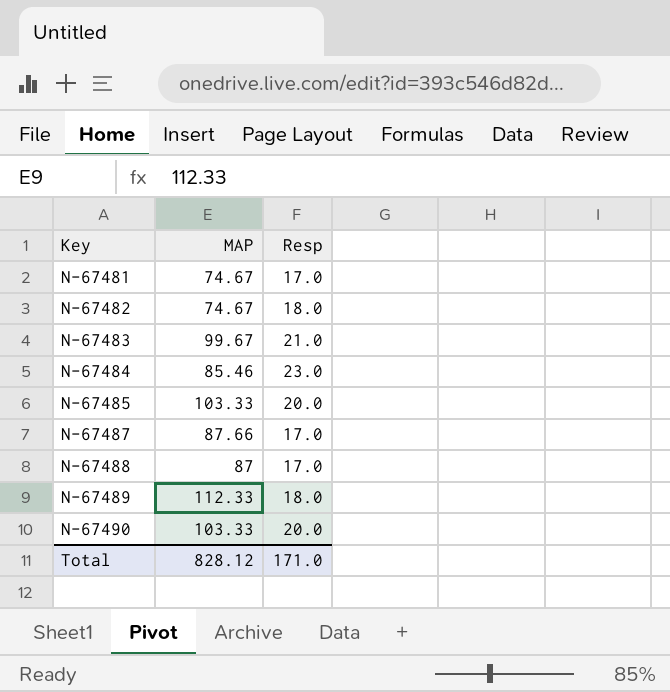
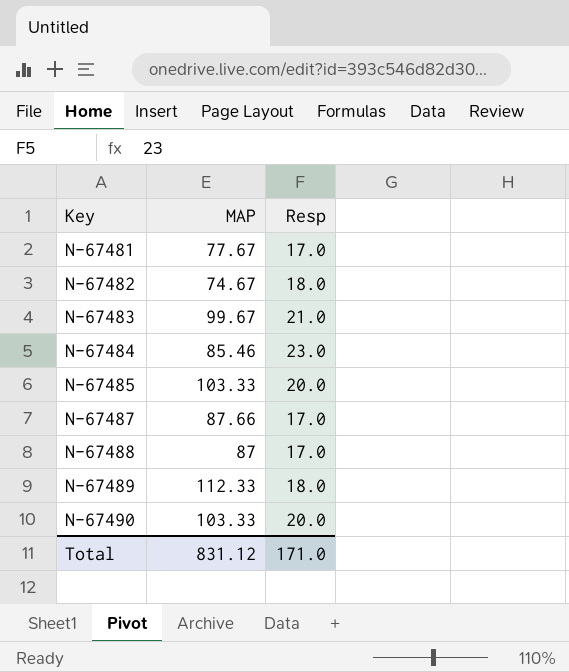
N-67481 | MAP: 74.67 -> 77.67
Total | MAP: 828.12 -> 831.12

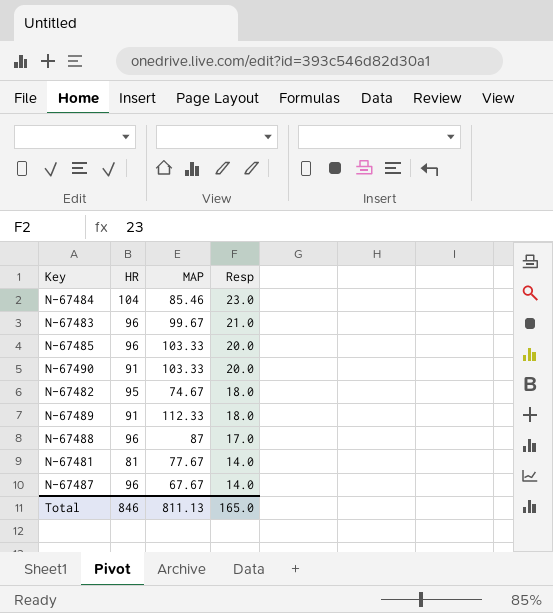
row order: Key ascending -> Resp descending
column HR | position: none -> 2
N-67481 | Resp: 17.0 -> 14.0
N-67487 | MAP: 87.66 -> 67.67
N-67487 | Resp: 17.0 -> 14.0
Total | MAP: 831.12 -> 811.13
Total | Resp: 171.0 -> 165.0

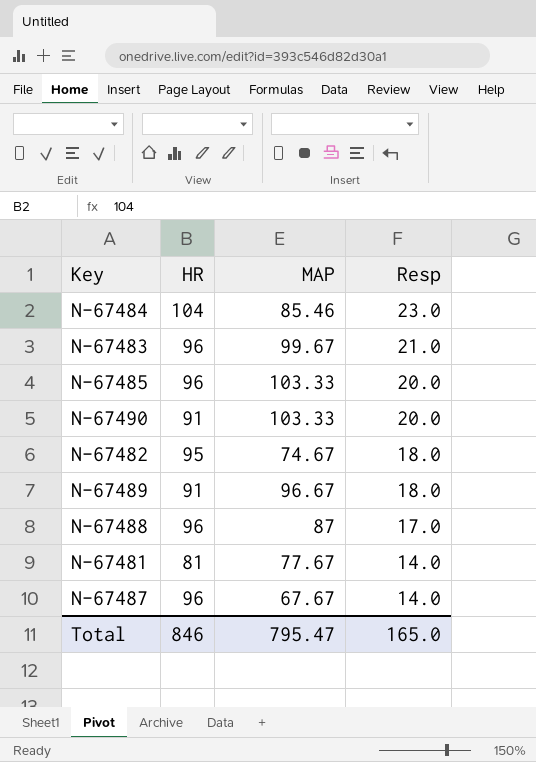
N-67489 | MAP: 112.33 -> 96.67
Total | MAP: 811.13 -> 795.47

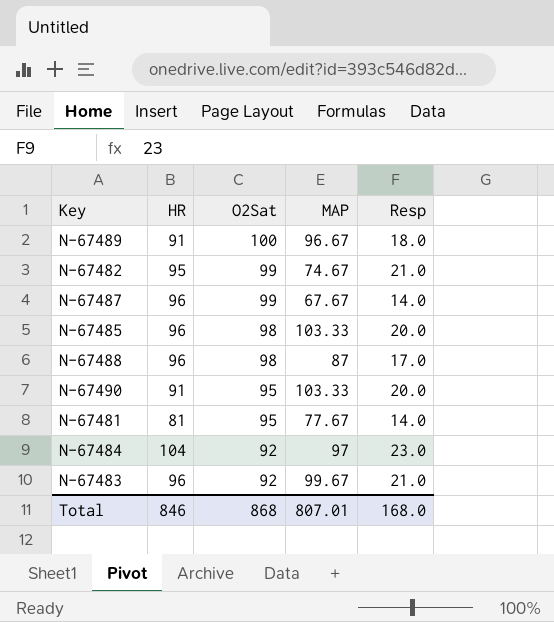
row order: Resp descending -> O2Sat descending
column O2Sat | position: none -> 3
N-67482 | Resp: 18.0 -> 21.0
N-67484 | MAP: 85.46 -> 97
Total | MAP: 795.47 -> 807.01
Total | Resp: 165.0 -> 168.0

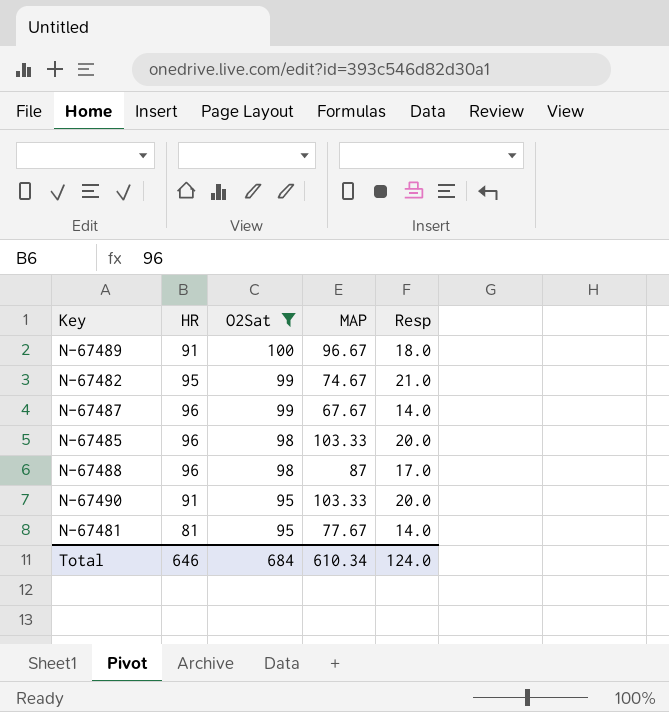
filter: none -> O2Sat != 92
Total | HR: 846 -> 646
Total | O2Sat: 868 -> 684
Total | MAP: 807.01 -> 610.34
Total | Resp: 168.0 -> 124.0

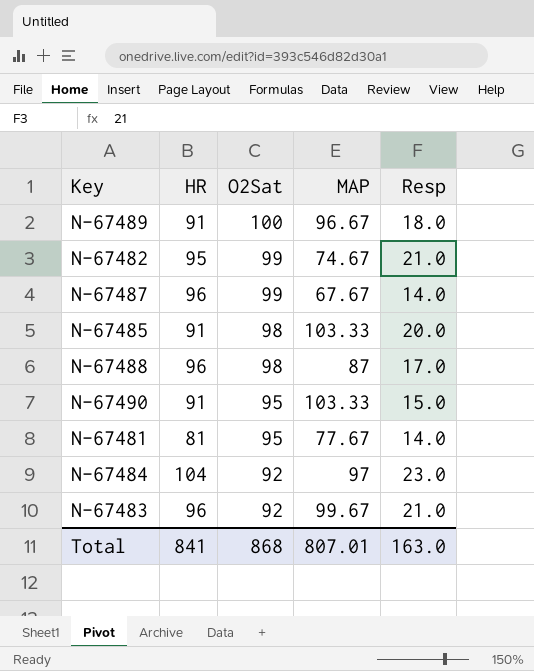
filter: O2Sat != 92 -> none
N-67485 | HR: 96 -> 91
N-67490 | Resp: 20.0 -> 15.0
Total | HR: 646 -> 841
Total | O2Sat: 684 -> 868
Total | MAP: 610.34 -> 807.01
Total | Resp: 124.0 -> 163.0

